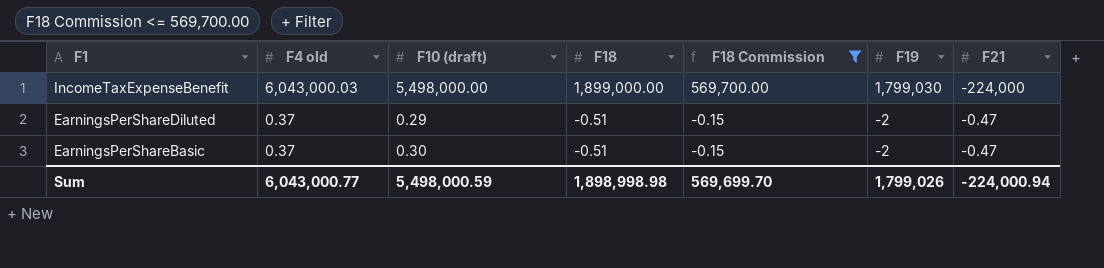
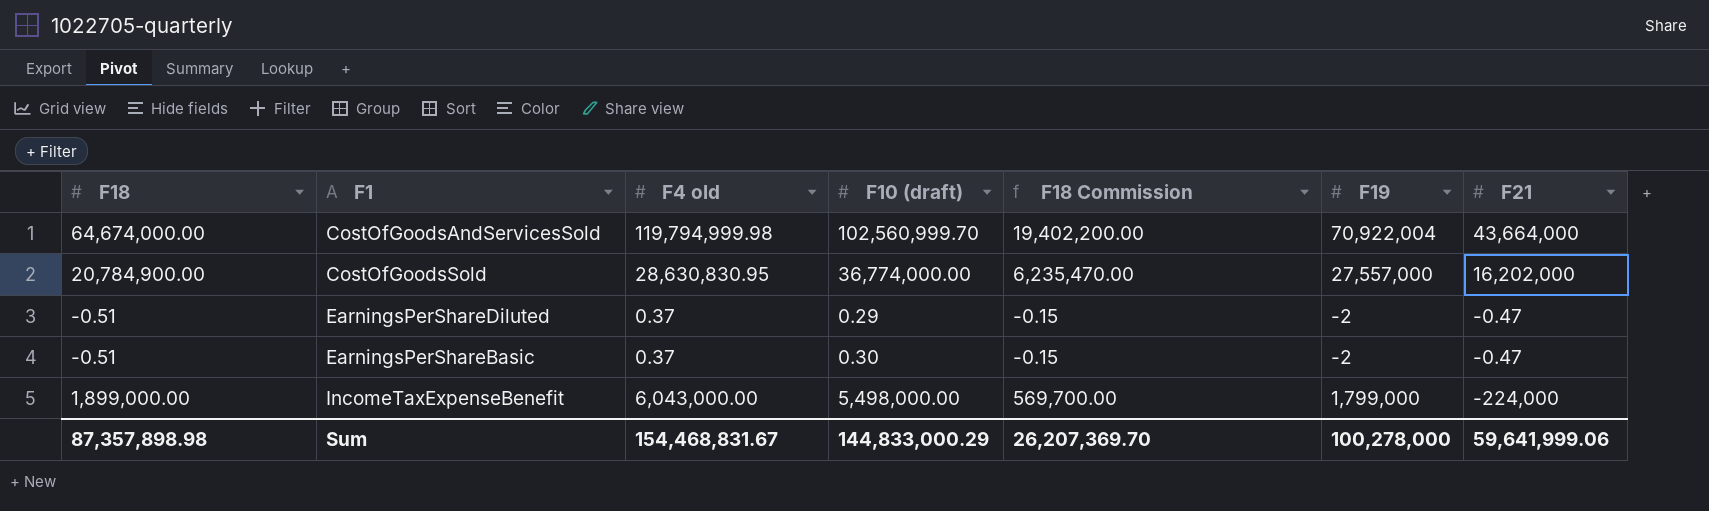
filter: F18 Commission <= 569,700.00 -> none
row order: F1 descending -> F21 descending
column F18 | position: 4 -> 1
IncomeTaxExpenseBenefit | F4 old: 6,043,000.03 -> 6,043,000.00
IncomeTaxExpenseBenefit | F19: 1,799,030 -> 1,799,000
Sum | F18: 1,898,998.98 -> 87,357,898.98
Sum | F4 old: 6,043,000.77 -> 154,468,831.67
Sum | F10 (draft): 5,498,000.59 -> 144,833,000.29
Sum | F18 Commission: 569,699.70 -> 26,207,369.70
Sum | F19: 1,799,026 -> 100,278,000
Sum | F21: -224,000.94 -> 59,641,999.06

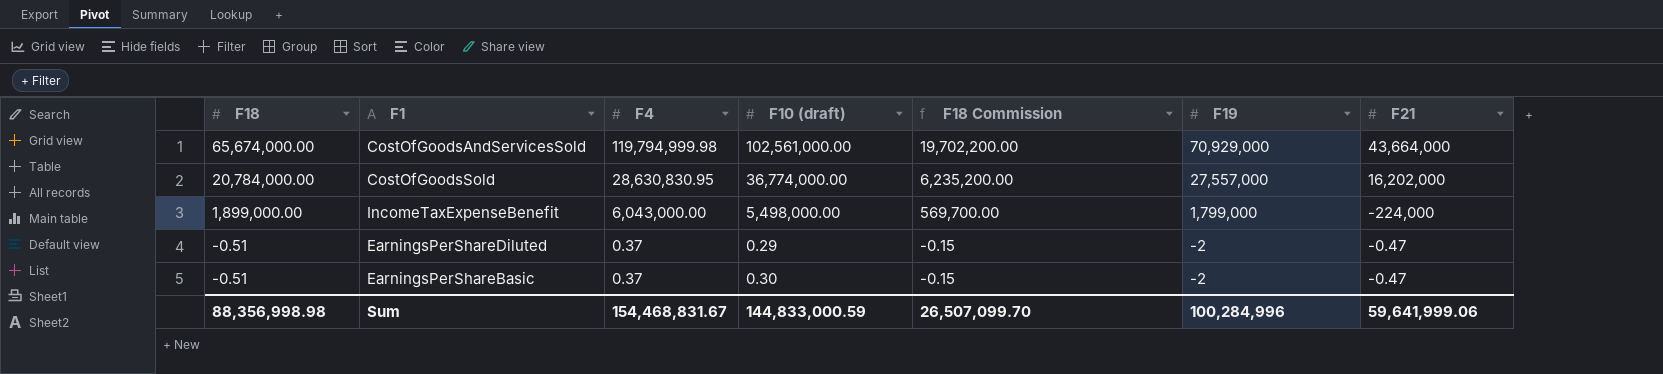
row order: F21 descending -> F18 descending
column name: F4 old -> F4
CostOfGoodsAndServicesSold | F18: 64,674,000.00 -> 65,674,000.00
CostOfGoodsAndServicesSold | F10 (draft): 102,560,999.70 -> 102,561,000.00
CostOfGoodsAndServicesSold | F18 Commission: 19,402,200.00 -> 19,702,200.00
CostOfGoodsAndServicesSold | F19: 70,922,004 -> 70,929,000
CostOfGoodsSold | F18: 20,784,900.00 -> 20,784,000.00
CostOfGoodsSold | F18 Commission: 6,235,470.00 -> 6,235,200.00
Sum | F18: 87,357,898.98 -> 88,356,998.98
Sum | F10 (draft): 144,833,000.29 -> 144,833,000.59
Sum | F18 Commission: 26,207,369.70 -> 26,507,099.70
Sum | F19: 100,278,000 -> 100,284,996

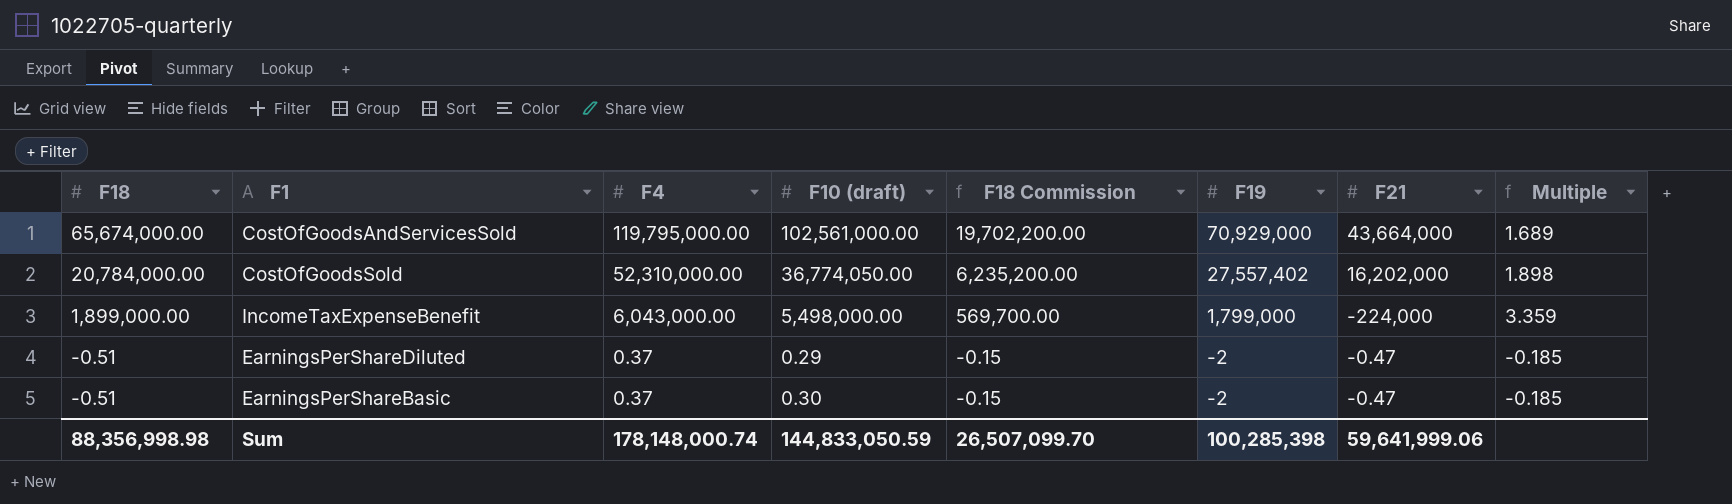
column Multiple | formula: none -> [F4] / [F19]
CostOfGoodsAndServicesSold | F4: 119,794,999.98 -> 119,795,000.00
CostOfGoodsSold | F4: 28,630,830.95 -> 52,310,000.00
CostOfGoodsSold | F10 (draft): 36,774,000.00 -> 36,774,050.00
CostOfGoodsSold | F19: 27,557,000 -> 27,557,402
Sum | F4: 154,468,831.67 -> 178,148,000.74
Sum | F10 (draft): 144,833,000.59 -> 144,833,050.59
Sum | F19: 100,284,996 -> 100,285,398

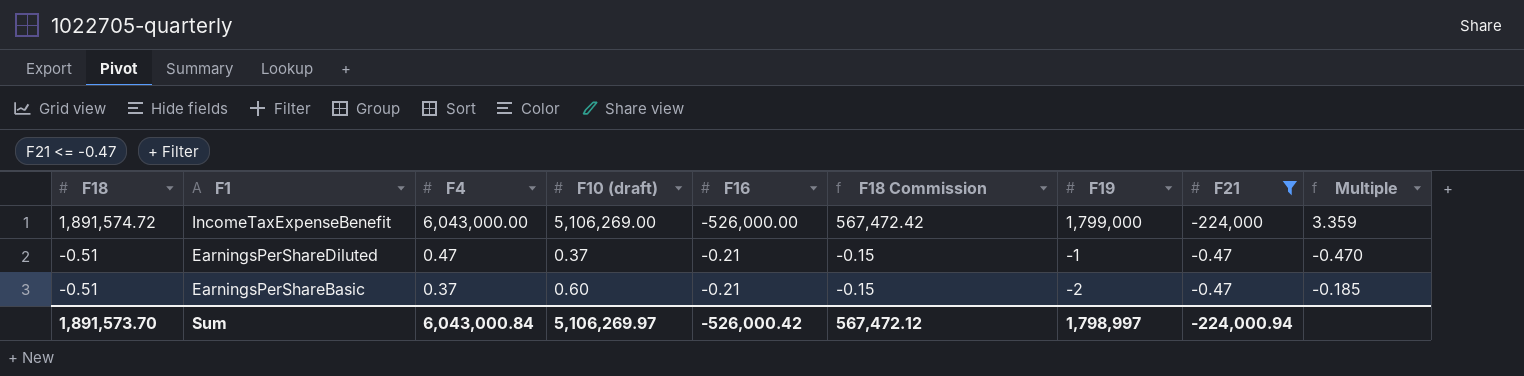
filter: none -> F21 <= -0.47
column F16 | position: none -> 5
IncomeTaxExpenseBenefit | F18: 1,899,000.00 -> 1,891,574.72
IncomeTaxExpenseBenefit | F10 (draft): 5,498,000.00 -> 5,106,269.00
IncomeTaxExpenseBenefit | F18 Commission: 569,700.00 -> 567,472.42
EarningsPerShareDiluted | F4: 0.37 -> 0.47
EarningsPerShareDiluted | F10 (draft): 0.29 -> 0.37
EarningsPerShareDiluted | F19: -2 -> -1
EarningsPerShareDiluted | Multiple: -0.185 -> -0.470
EarningsPerShareBasic | F10 (draft): 0.30 -> 0.60
Sum | F18: 88,356,998.98 -> 1,891,573.70
Sum | F4: 178,148,000.74 -> 6,043,000.84
Sum | F10 (draft): 144,833,050.59 -> 5,106,269.97
Sum | F18 Commission: 26,507,099.70 -> 567,472.12
Sum | F19: 100,285,398 -> 1,798,997
Sum | F21: 59,641,999.06 -> -224,000.94

